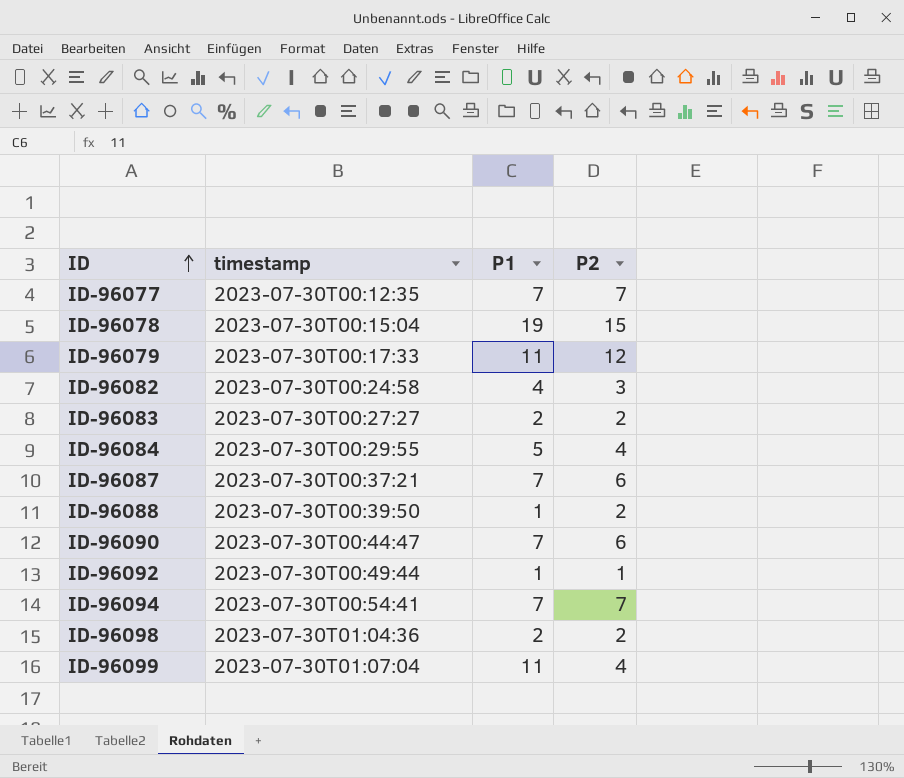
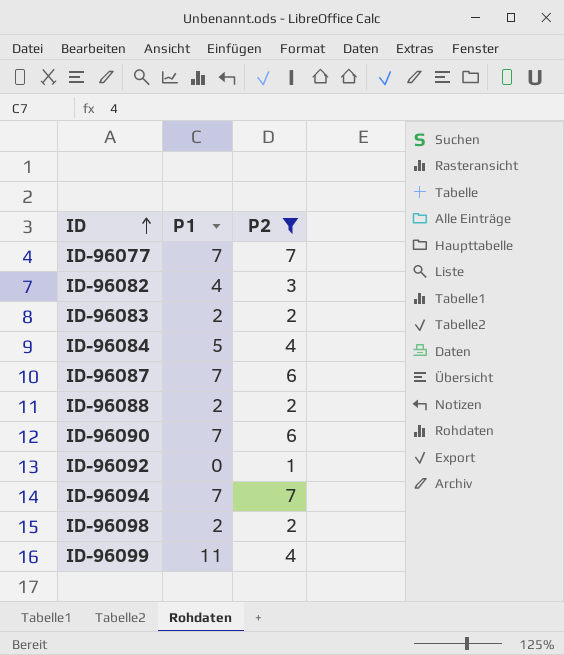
filter: none -> P2 <= 7
column timestamp | position: 2 -> none
ID-96088 | P1: 1 -> 2
ID-96092 | P1: 1 -> 0

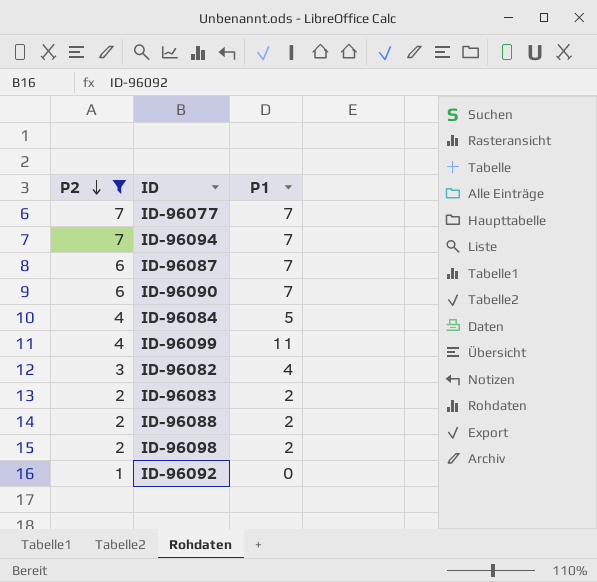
row order: ID ascending -> P2 descending
column P2 | position: 3 -> 1

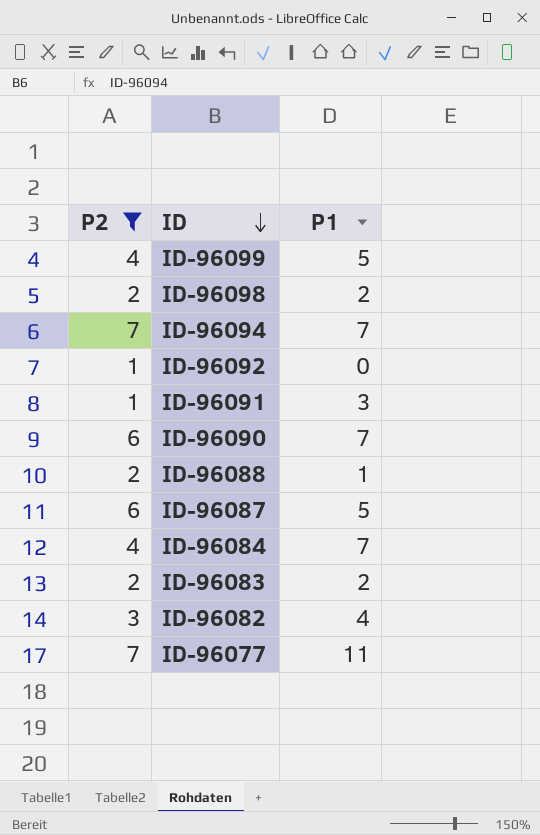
row order: P2 descending -> ID descending
ID-96099 | P1: 11 -> 5
row ID-96091: none -> 1 | 3
ID-96088 | P1: 2 -> 1
ID-96087 | P1: 7 -> 5
ID-96084 | P1: 5 -> 7
ID-96077 | P1: 7 -> 11

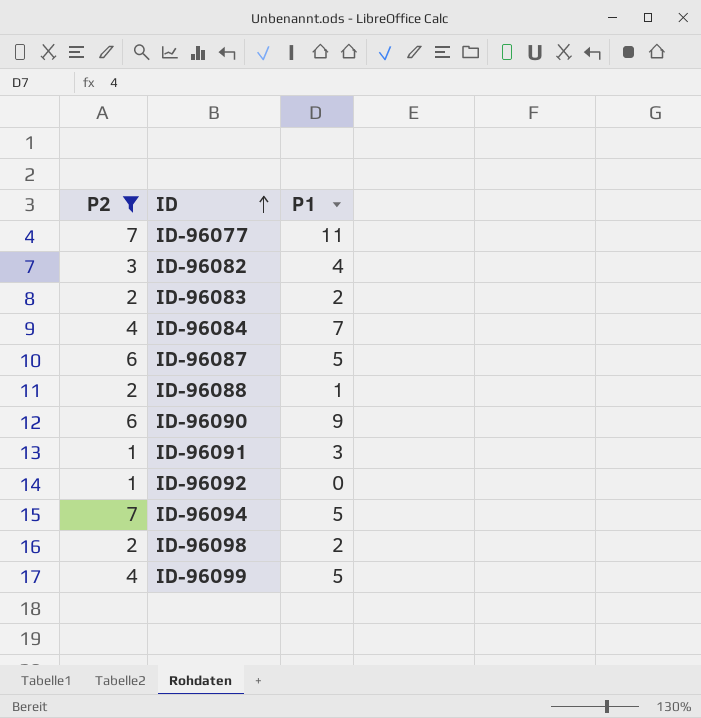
row order: ID descending -> ID ascending
ID-96090 | P1: 7 -> 9
ID-96094 | P1: 7 -> 5

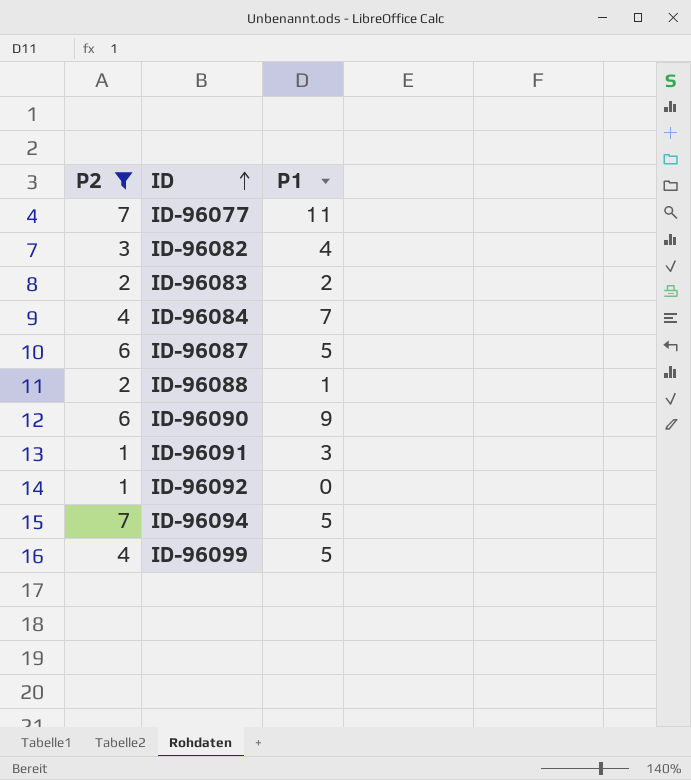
row ID-96098: 2 | 2 -> none

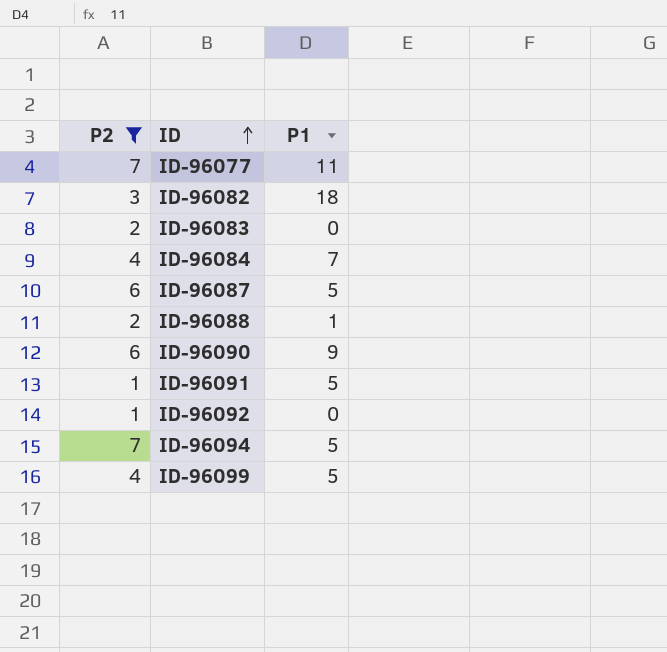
ID-96082 | P1: 4 -> 18
ID-96083 | P1: 2 -> 0
ID-96091 | P1: 3 -> 5

